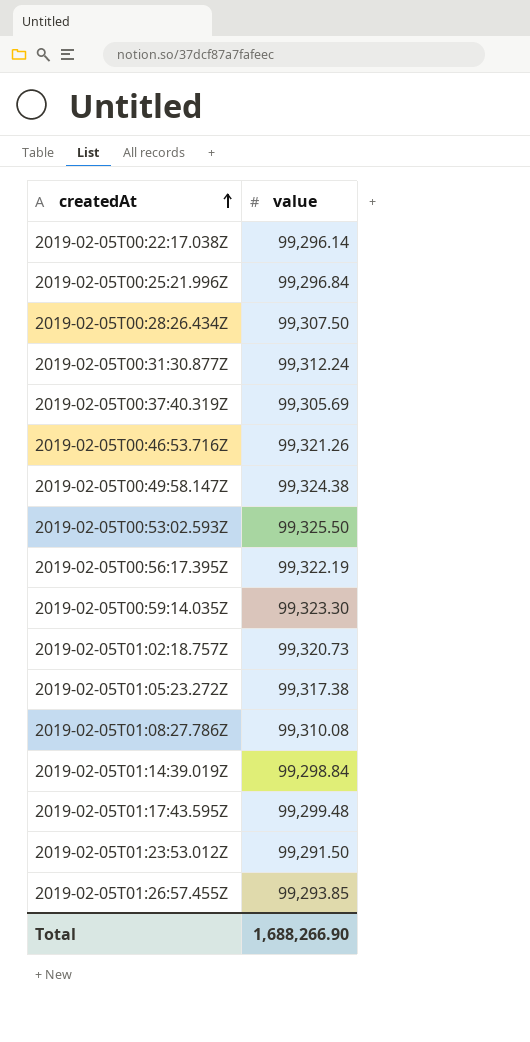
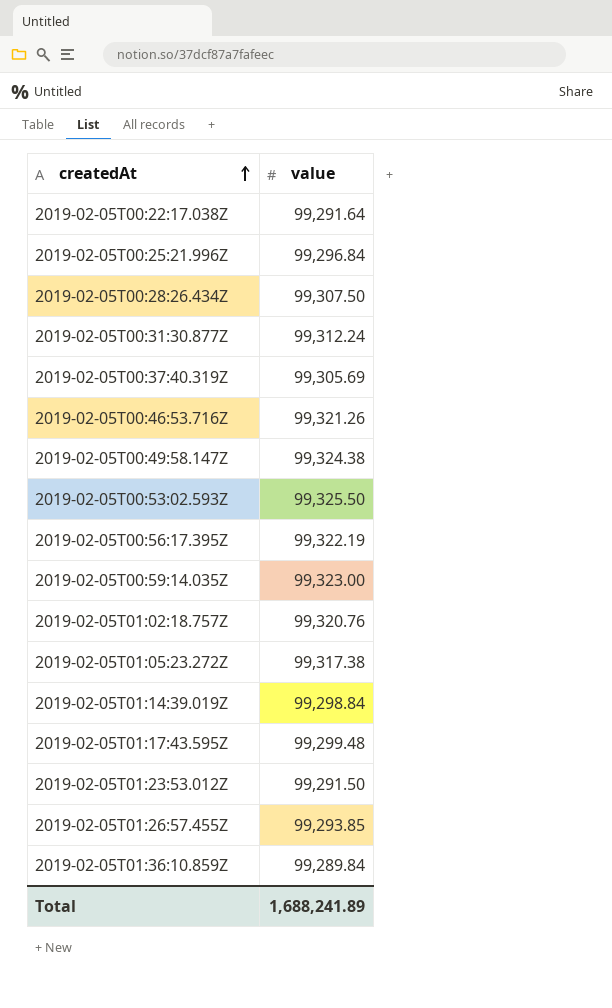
row 2019-02-05T01:08:27.786Z: 99,310.08 -> none
2019-02-05T00:22:17.038Z | value: 99,296.14 -> 99,291.64
2019-02-05T00:59:14.035Z | value: 99,323.30 -> 99,323.00
2019-02-05T01:02:18.757Z | value: 99,320.73 -> 99,320.76
row 2019-02-05T01:36:10.859Z: none -> 99,289.84
Total | value: 1,688,266.90 -> 1,688,241.89

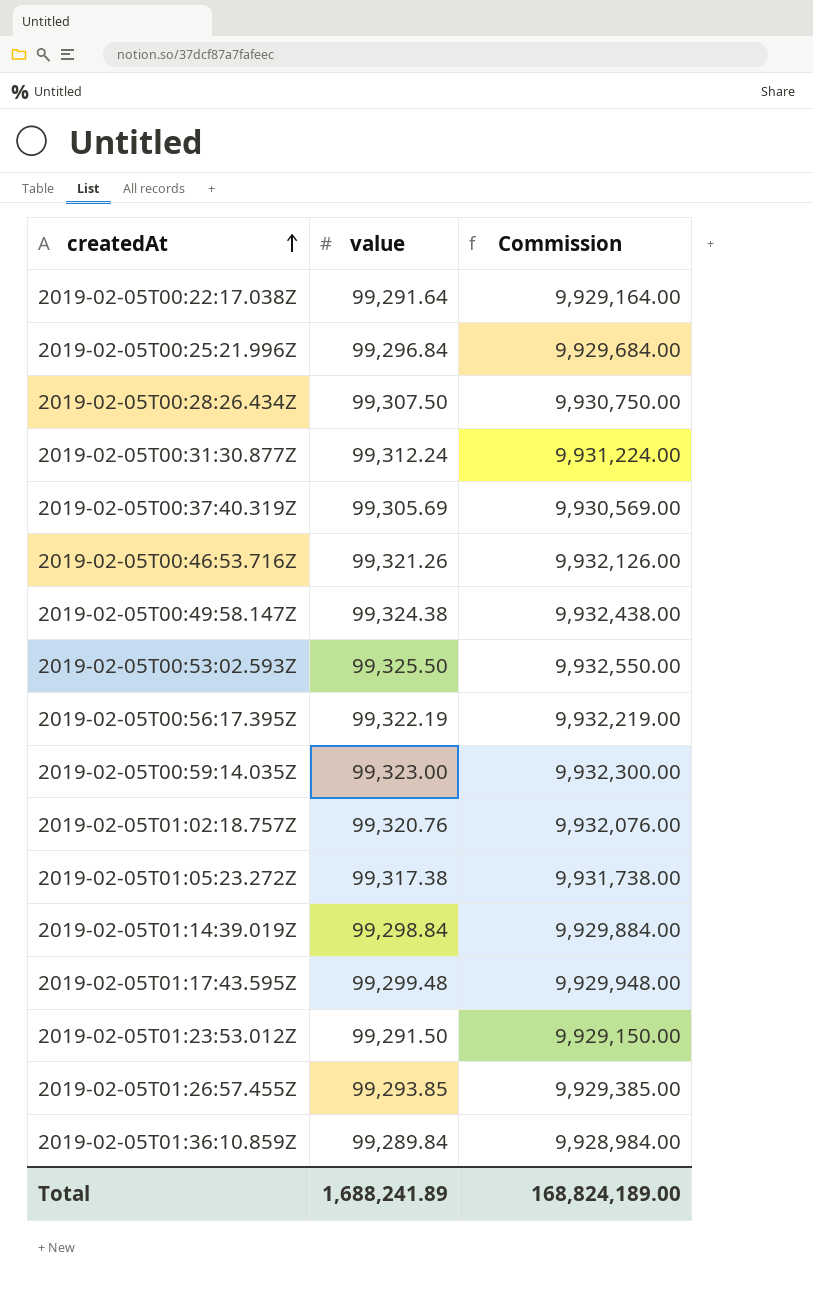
column Commission | formula: none -> [value] * 100

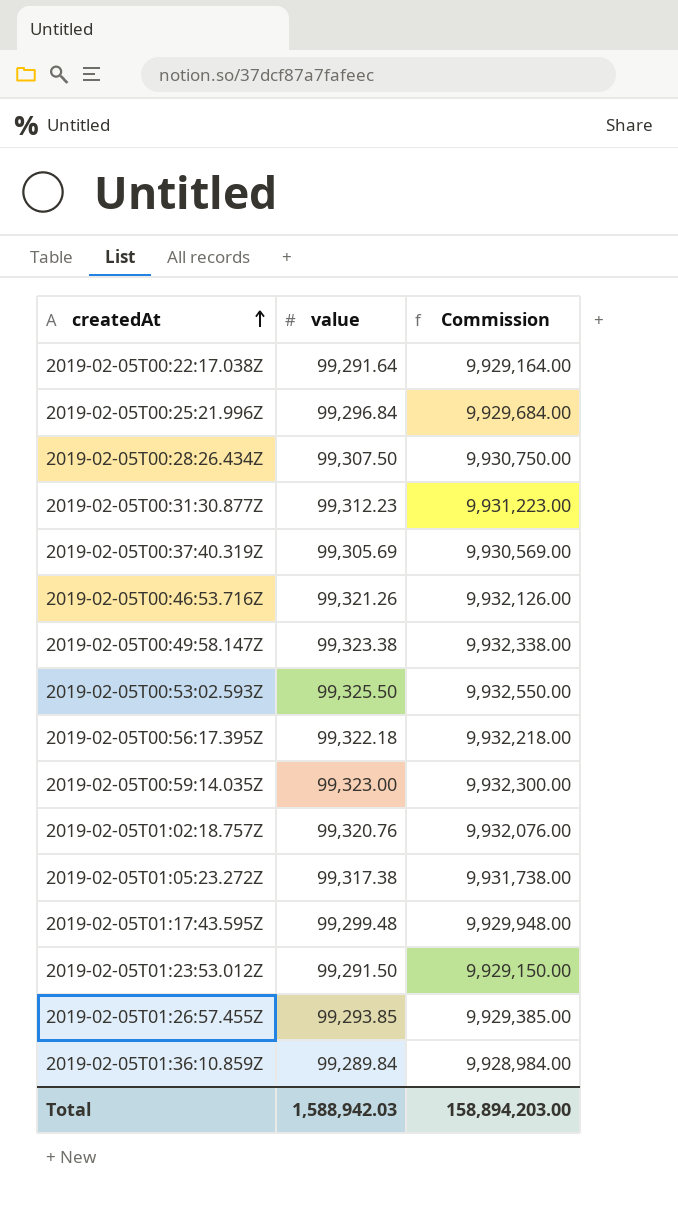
row 2019-02-05T01:14:39.019Z: 99,298.84 | 9,929,884.00 -> none
2019-02-05T00:31:30.877Z | value: 99,312.24 -> 99,312.23
2019-02-05T00:31:30.877Z | Commission: 9,931,224.00 -> 9,931,223.00
2019-02-05T00:49:58.147Z | value: 99,324.38 -> 99,323.38
2019-02-05T00:49:58.147Z | Commission: 9,932,438.00 -> 9,932,338.00
2019-02-05T00:56:17.395Z | value: 99,322.19 -> 99,322.18
2019-02-05T00:56:17.395Z | Commission: 9,932,219.00 -> 9,932,218.00
Total | value: 1,688,241.89 -> 1,588,942.03
Total | Commission: 168,824,189.00 -> 158,894,203.00

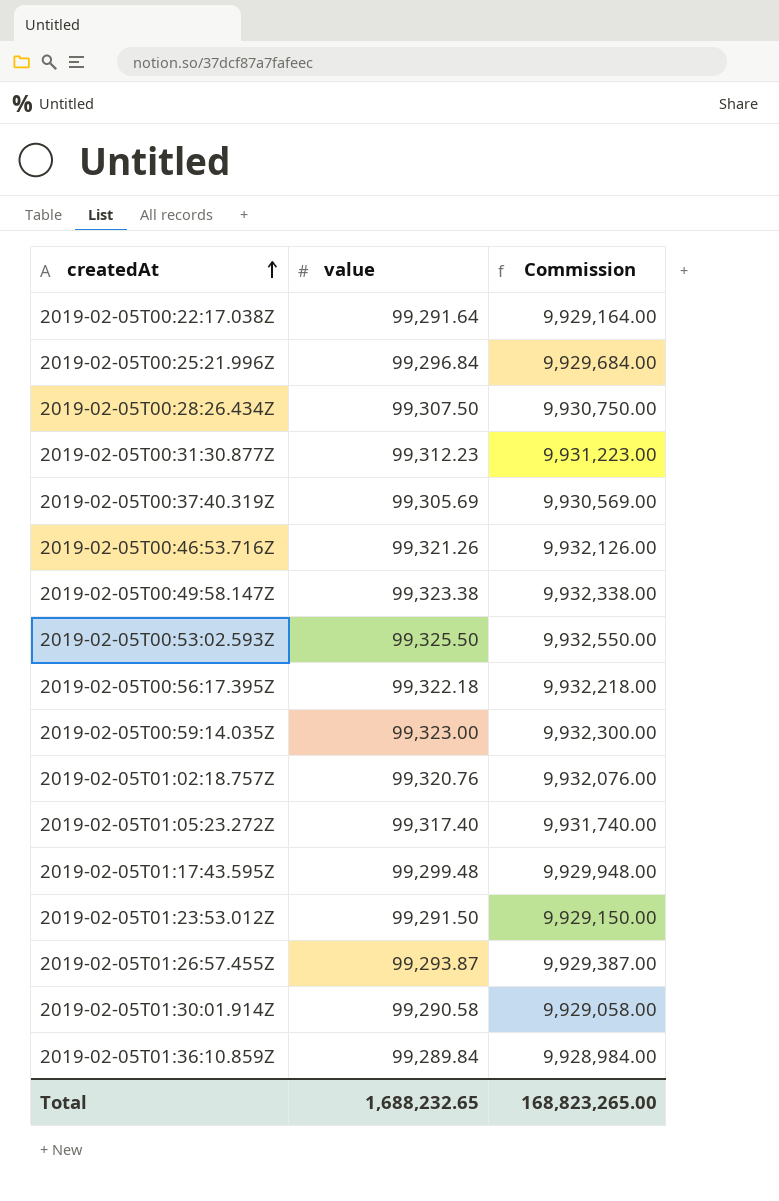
2019-02-05T01:05:23.272Z | value: 99,317.38 -> 99,317.40
2019-02-05T01:05:23.272Z | Commission: 9,931,738.00 -> 9,931,740.00
2019-02-05T01:26:57.455Z | value: 99,293.85 -> 99,293.87
2019-02-05T01:26:57.455Z | Commission: 9,929,385.00 -> 9,929,387.00
row 2019-02-05T01:30:01.914Z: none -> 99,290.58 | 9,929,058.00
Total | value: 1,588,942.03 -> 1,688,232.65
Total | Commission: 158,894,203.00 -> 168,823,265.00

